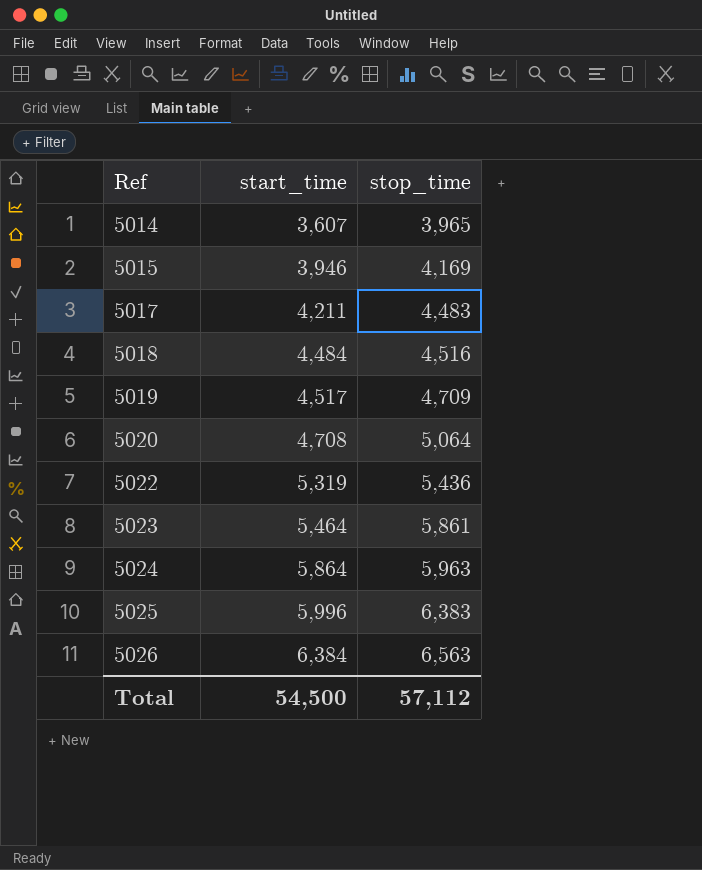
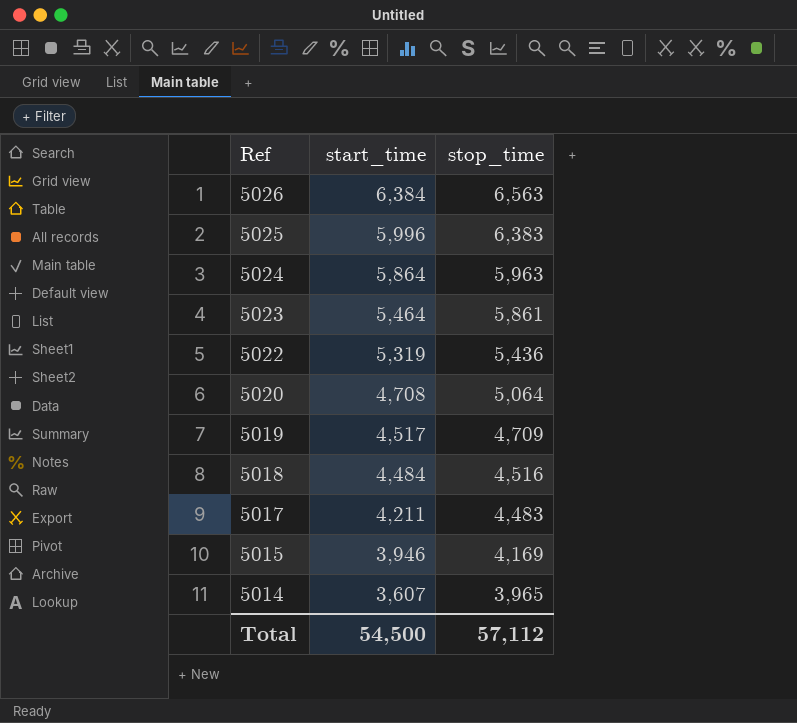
row order: Ref ascending -> Ref descending

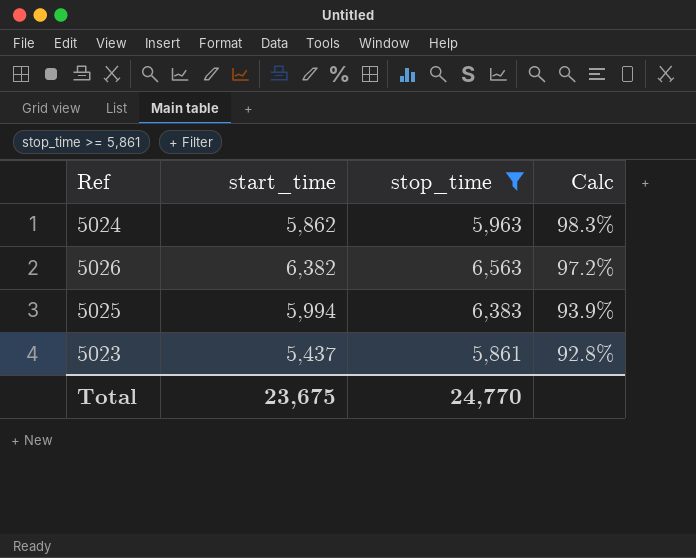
filter: none -> stop_time >= 5,861
row order: Ref descending -> Calc descending
column Calc | formula: none -> [start_time] / [stop_time]
5024 | start_time: 5,864 -> 5,862
5026 | start_time: 6,384 -> 6,382
5025 | start_time: 5,996 -> 5,994
5023 | start_time: 5,464 -> 5,437
Total | start_time: 54,500 -> 23,675
Total | stop_time: 57,112 -> 24,770

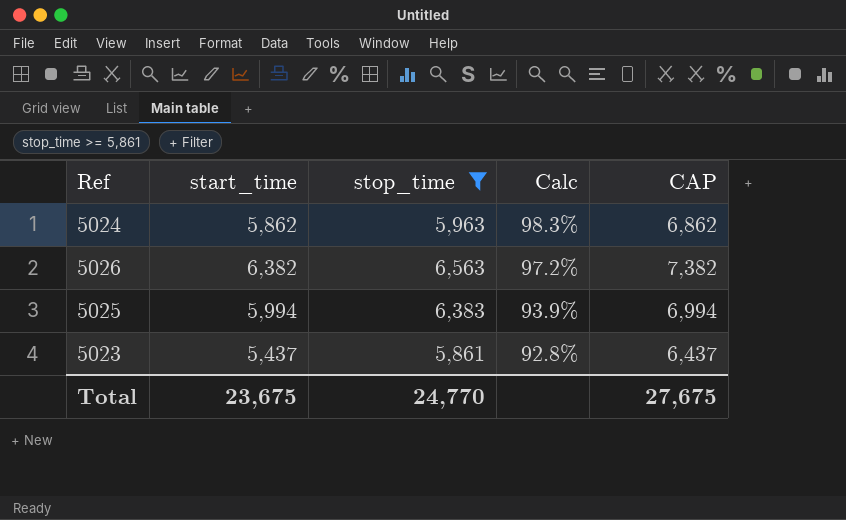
column CAP | formula: none -> [start_time] + 1000

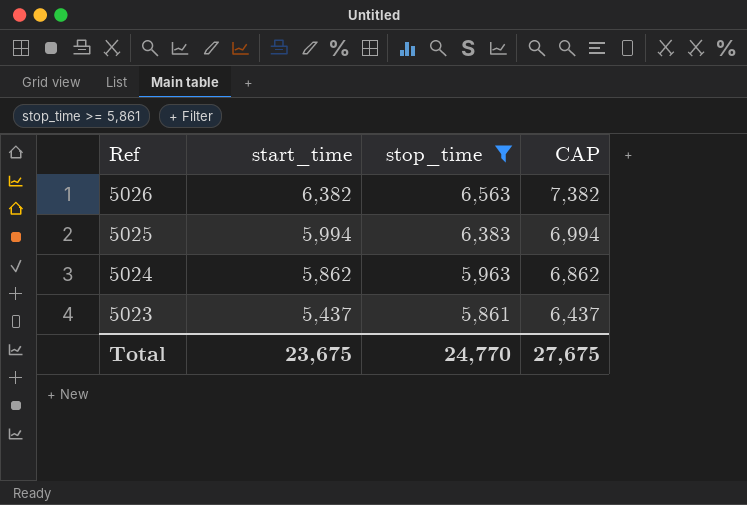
row order: Calc descending -> Ref descending
column Calc | formula: [start_time] / [stop_time] -> none

